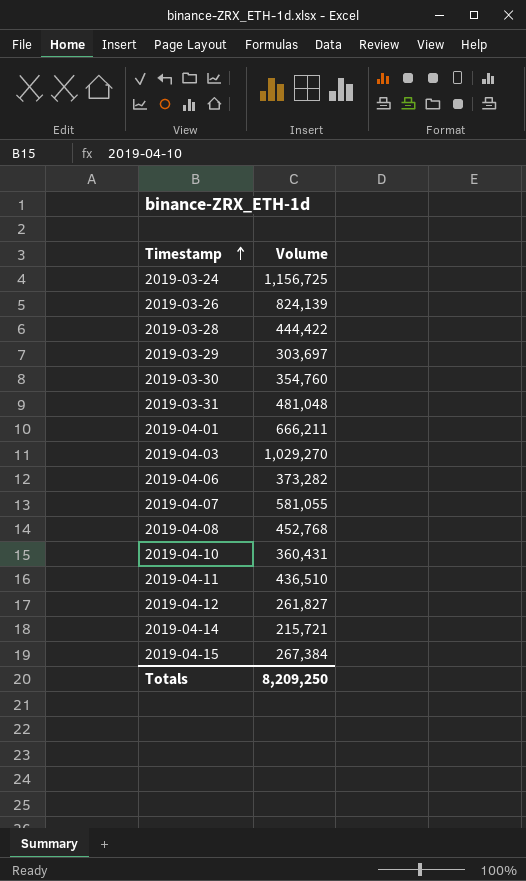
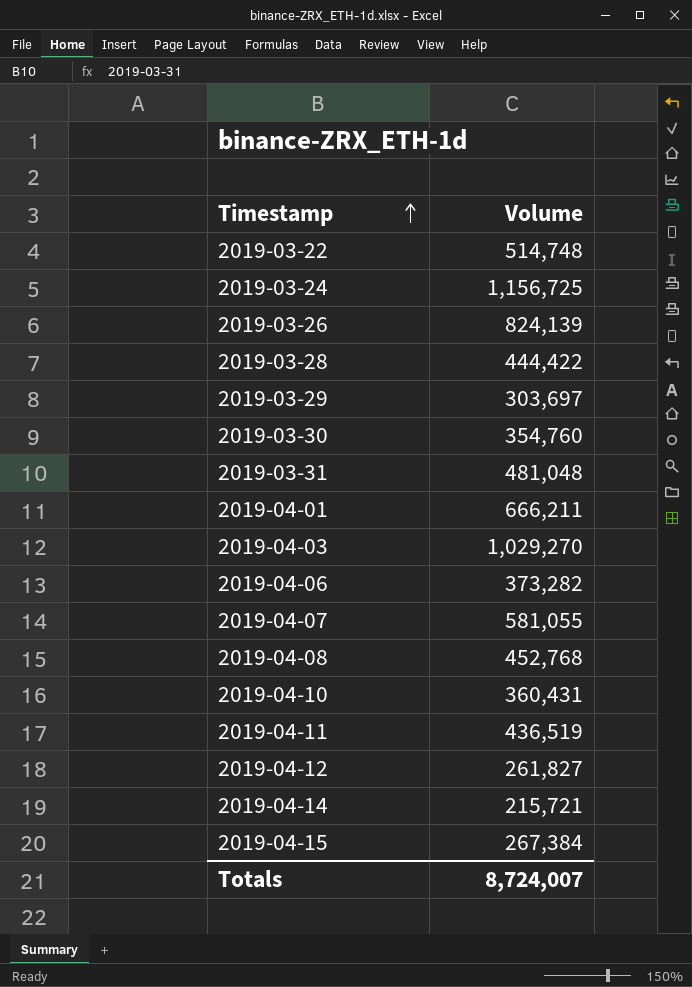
row 2019-03-22: none -> 514,748
2019-04-11 | Volume: 436,510 -> 436,519
Totals | Volume: 8,209,250 -> 8,724,007

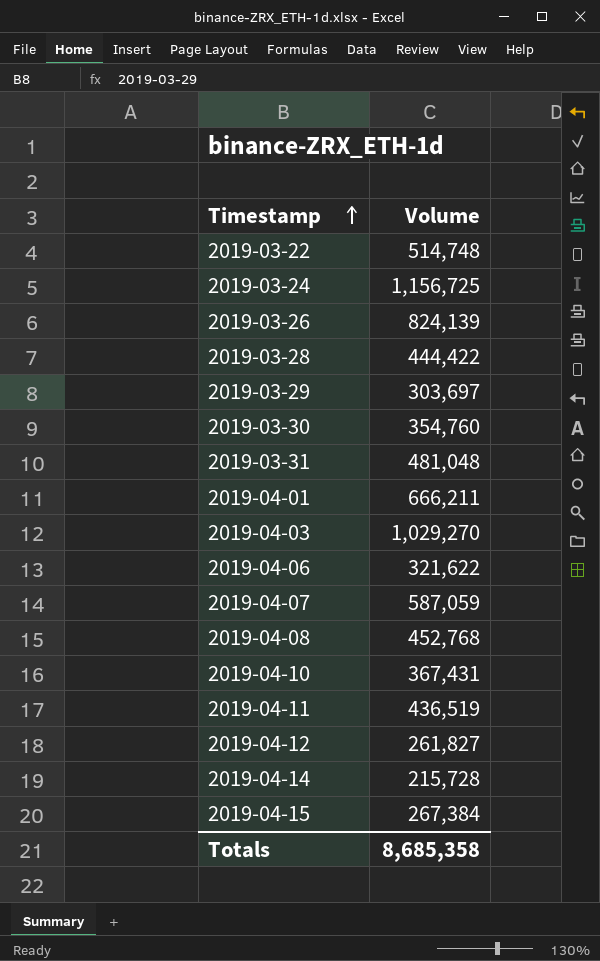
2019-04-06 | Volume: 373,282 -> 321,622
2019-04-07 | Volume: 581,055 -> 587,059
2019-04-10 | Volume: 360,431 -> 367,431
2019-04-14 | Volume: 215,721 -> 215,728
Totals | Volume: 8,724,007 -> 8,685,358

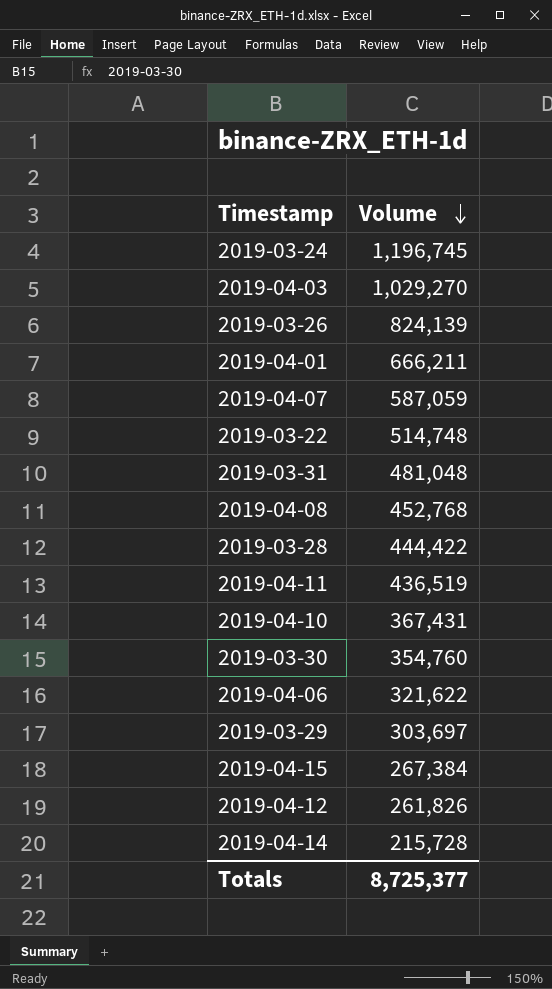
row order: Timestamp ascending -> Volume descending
2019-03-24 | Volume: 1,156,725 -> 1,196,745
2019-04-12 | Volume: 261,827 -> 261,826
Totals | Volume: 8,685,358 -> 8,725,377

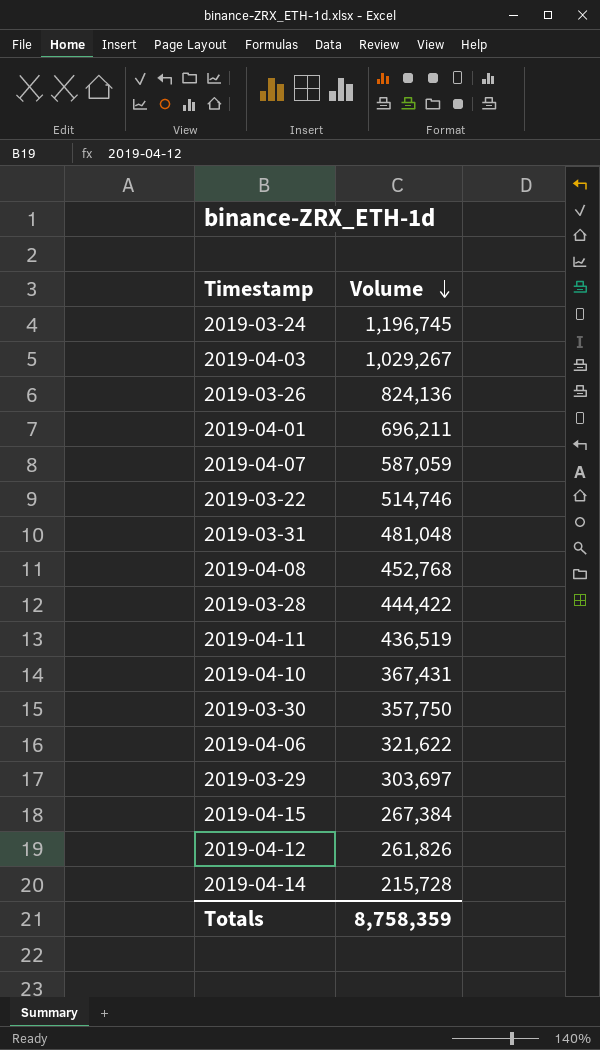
2019-04-03 | Volume: 1,029,270 -> 1,029,267
2019-03-26 | Volume: 824,139 -> 824,136
2019-04-01 | Volume: 666,211 -> 696,211
2019-03-22 | Volume: 514,748 -> 514,746
2019-03-30 | Volume: 354,760 -> 357,750
Totals | Volume: 8,725,377 -> 8,758,359

